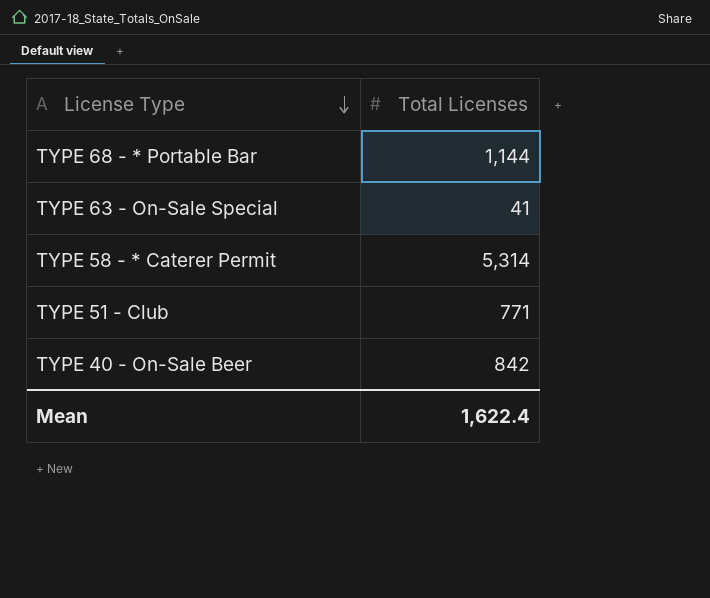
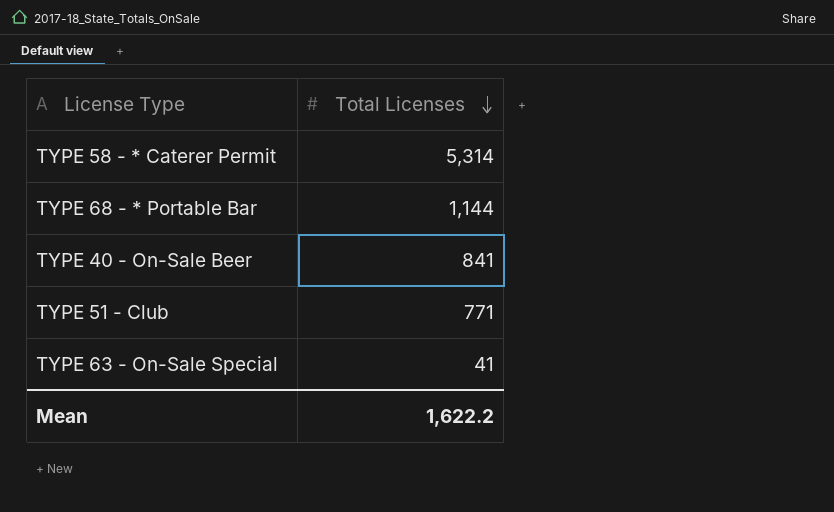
row order: License Type descending -> Total Licenses descending
TYPE 40 - On-Sale Beer | Total Licenses: 842 -> 841
Mean | Total Licenses: 1,622.4 -> 1,622.2

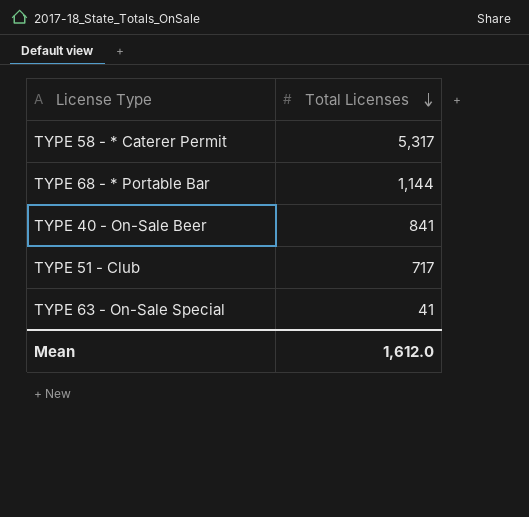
TYPE 58 - * Caterer Permit | Total Licenses: 5,314 -> 5,317
TYPE 51 - Club | Total Licenses: 771 -> 717
Mean | Total Licenses: 1,622.2 -> 1,612.0

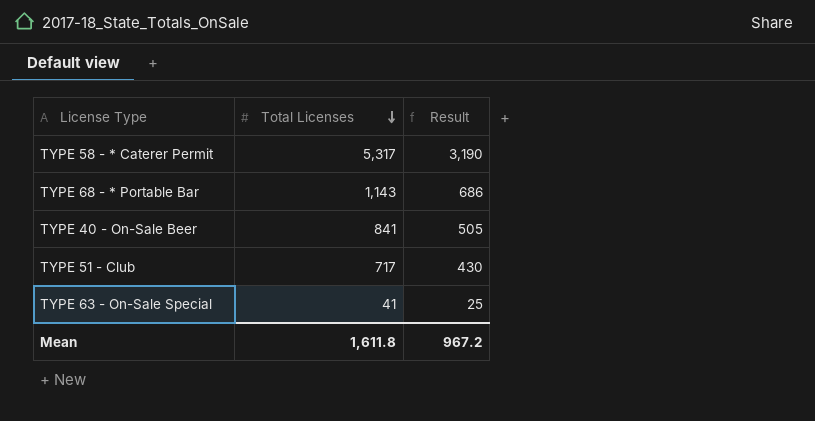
column Result | formula: none -> [Total Licenses] * 0.6
TYPE 68 - * Portable Bar | Total Licenses: 1,144 -> 1,143
Mean | Total Licenses: 1,612.0 -> 1,611.8

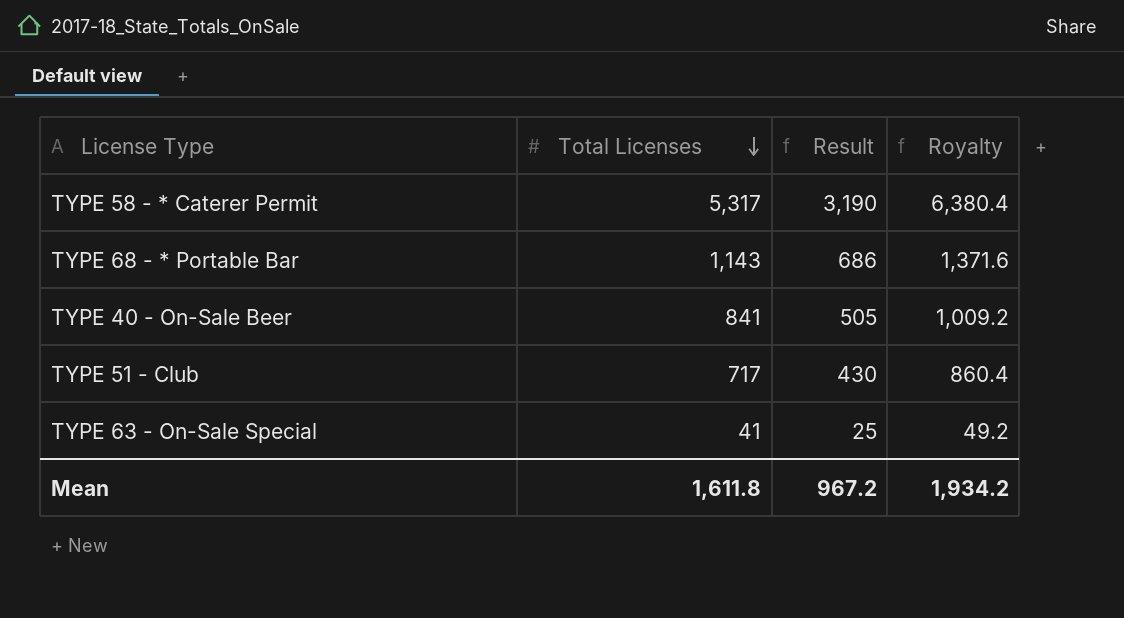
column Royalty | formula: none -> [Total Licenses] * 1.2

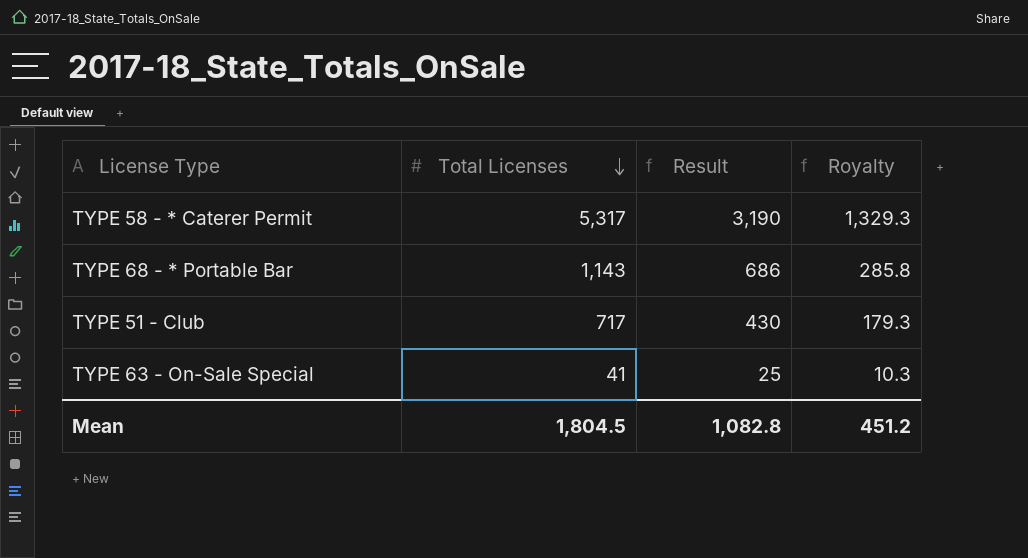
column Royalty | formula: [Total Licenses] * 1.2 -> [Total Licenses] * 0.25
row TYPE 40 - On-Sale Beer: 841 | 505 | 1,009.2 -> none
Mean | Total Licenses: 1,611.8 -> 1,804.5
Mean | Result: 967.2 -> 1,082.8
Mean | Royalty: 1,934.2 -> 451.2

